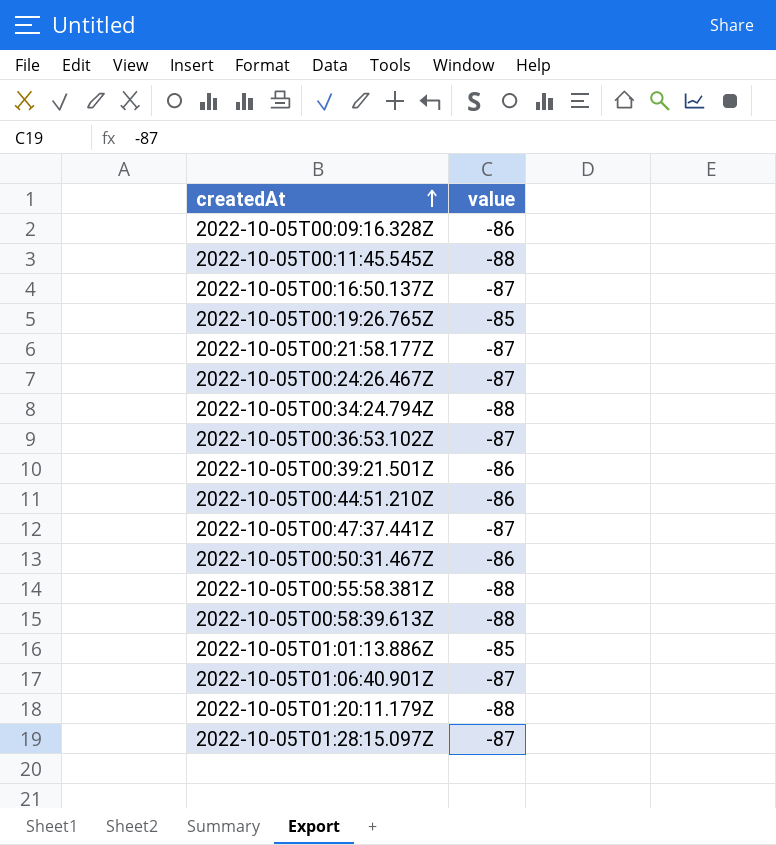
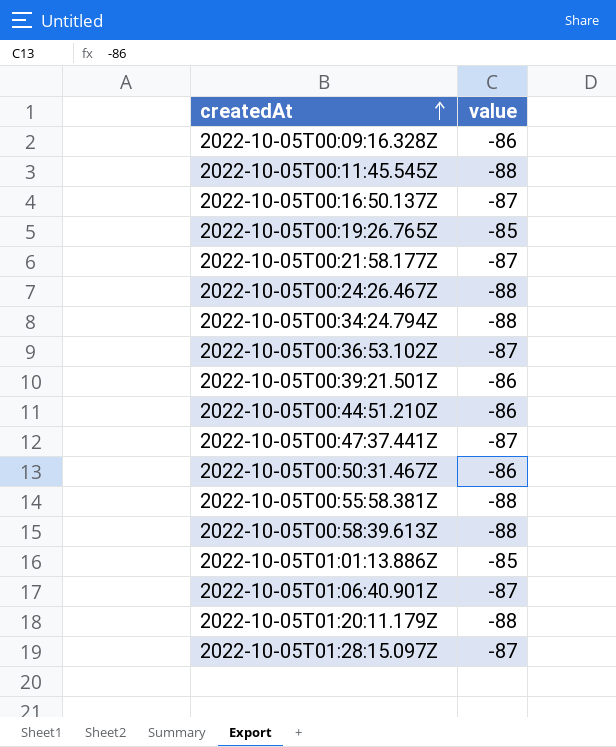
2022-10-05T00:24:26.467Z | value: -87 -> -88

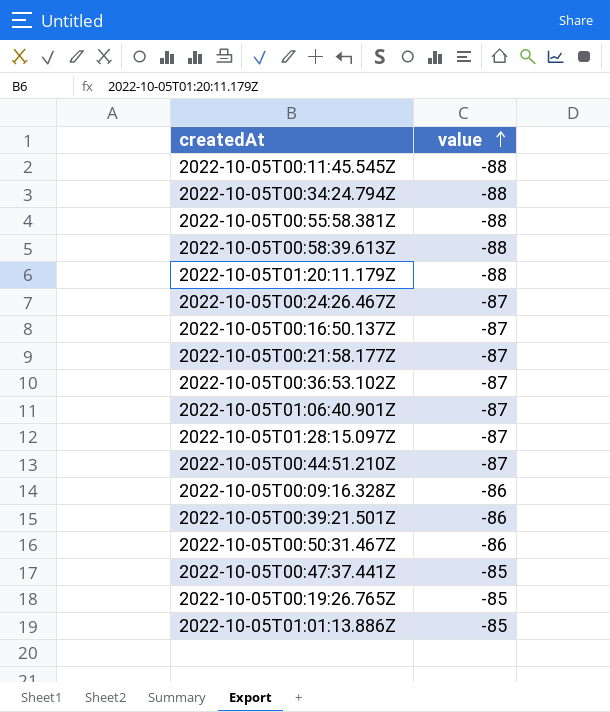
row order: createdAt ascending -> value ascending
2022-10-05T00:24:26.467Z | value: -88 -> -87
2022-10-05T00:44:51.210Z | value: -86 -> -87
2022-10-05T00:47:37.441Z | value: -87 -> -85

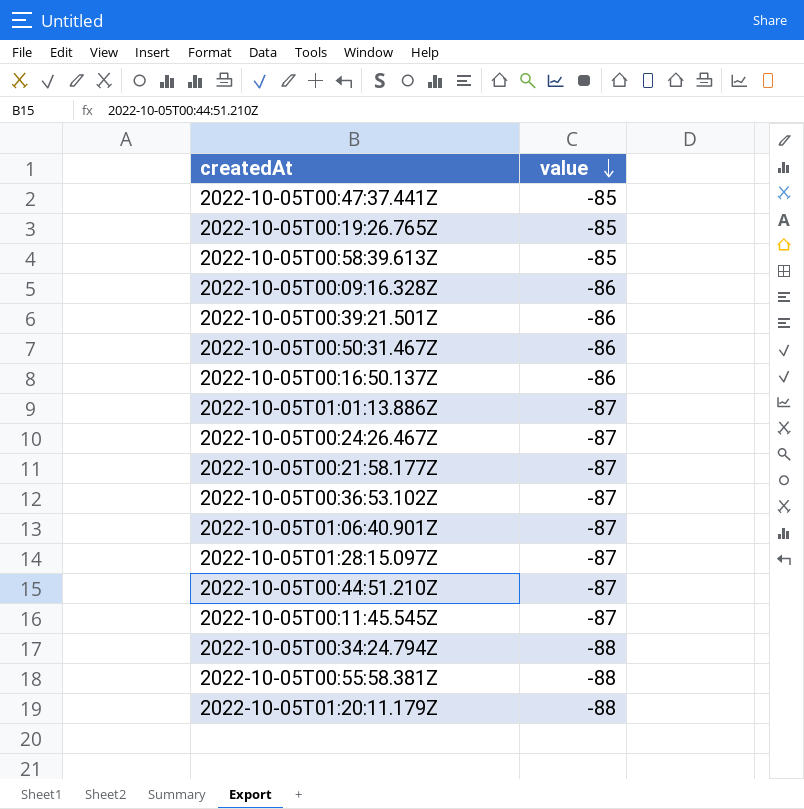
row order: value ascending -> value descending
2022-10-05T00:58:39.613Z | value: -88 -> -85
2022-10-05T00:16:50.137Z | value: -87 -> -86
2022-10-05T01:01:13.886Z | value: -85 -> -87
2022-10-05T00:11:45.545Z | value: -88 -> -87

